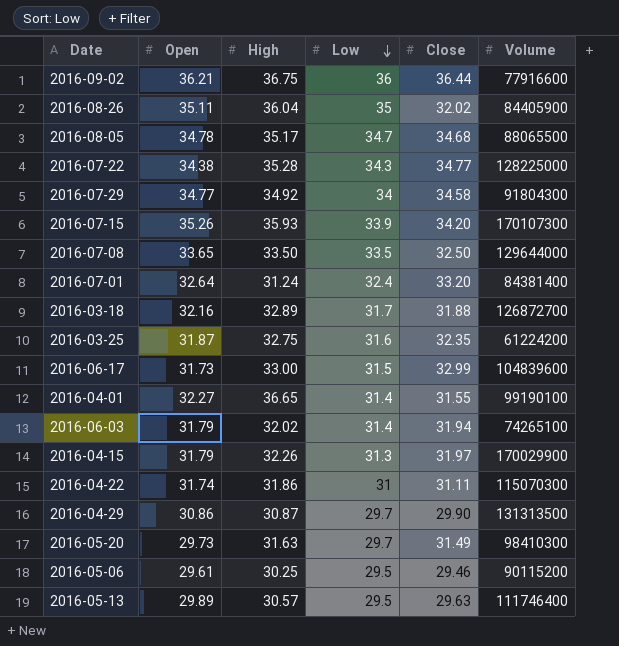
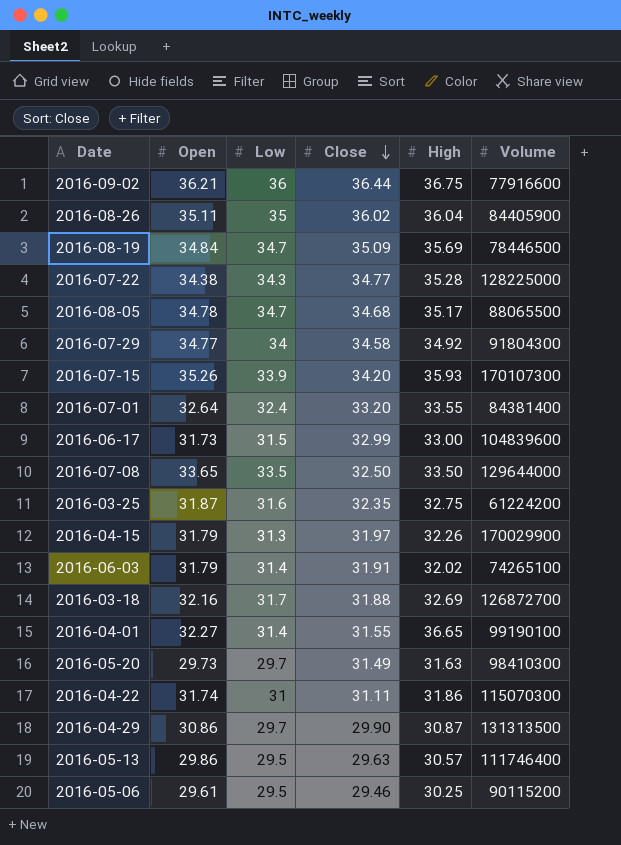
row order: Low descending -> Close descending
column High | position: 3 -> 5
2016-08-26 | Close: 32.02 -> 36.02
row 2016-08-19: none -> 34.84 | 34.7 | 35.09 | 35.69 | 78446500
2016-07-01 | High: 31.24 -> 33.55
2016-06-03 | Close: 31.94 -> 31.91
2016-03-18 | High: 32.89 -> 32.69
2016-05-13 | Open: 29.89 -> 29.86

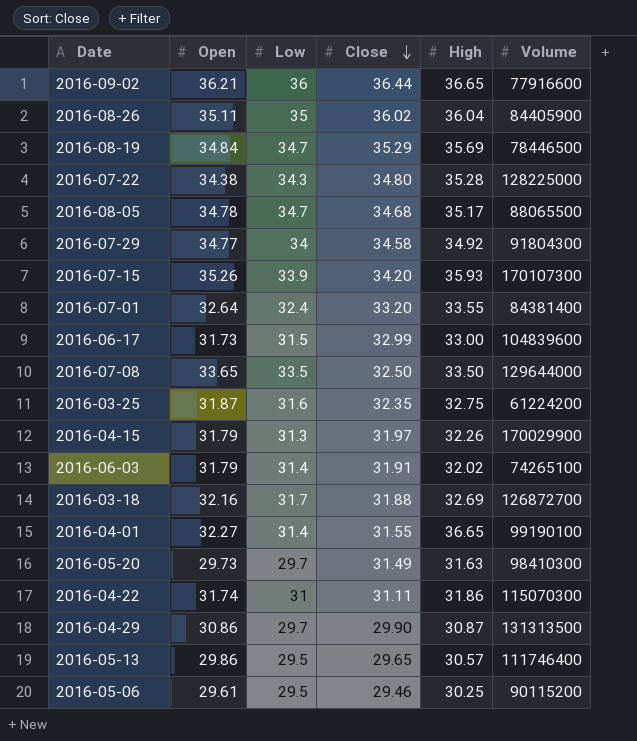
2016-09-02 | High: 36.75 -> 36.65
2016-08-19 | Close: 35.09 -> 35.29
2016-07-22 | Close: 34.77 -> 34.80
2016-05-13 | Close: 29.63 -> 29.65

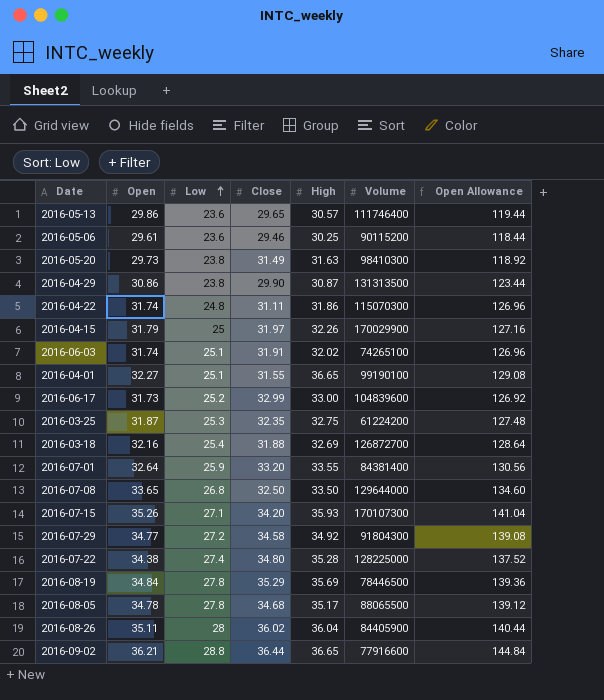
row order: Close descending -> Low ascending
column Open Allowance | formula: none -> [Open] * 4
2016-05-13 | Low: 29.5 -> 23.6
2016-05-06 | Low: 29.5 -> 23.6
2016-05-20 | Low: 29.7 -> 23.8
2016-04-29 | Low: 29.7 -> 23.8
2016-04-22 | Low: 31 -> 24.8
2016-04-15 | Low: 31.3 -> 25
2016-06-03 | Open: 31.79 -> 31.74
2016-06-03 | Low: 31.4 -> 25.1
2016-04-01 | Low: 31.4 -> 25.1
2016-06-17 | Low: 31.5 -> 25.2
2016-03-25 | Low: 31.6 -> 25.3
2016-03-18 | Low: 31.7 -> 25.4
2016-07-01 | Low: 32.4 -> 25.9
2016-07-08 | Low: 33.5 -> 26.8
2016-07-15 | Low: 33.9 -> 27.1
2016-07-29 | Low: 34 -> 27.2
2016-07-22 | Low: 34.3 -> 27.4
2016-08-19 | Low: 34.7 -> 27.8
2016-08-05 | Low: 34.7 -> 27.8
2016-08-26 | Low: 35 -> 28
2016-09-02 | Low: 36 -> 28.8

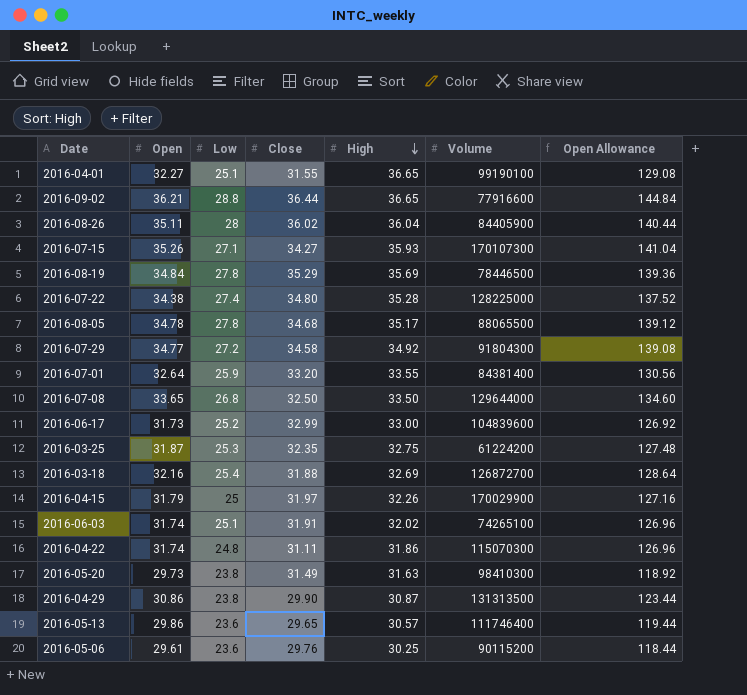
row order: Low ascending -> High descending
2016-07-15 | Close: 34.20 -> 34.27
2016-05-06 | Close: 29.46 -> 29.76

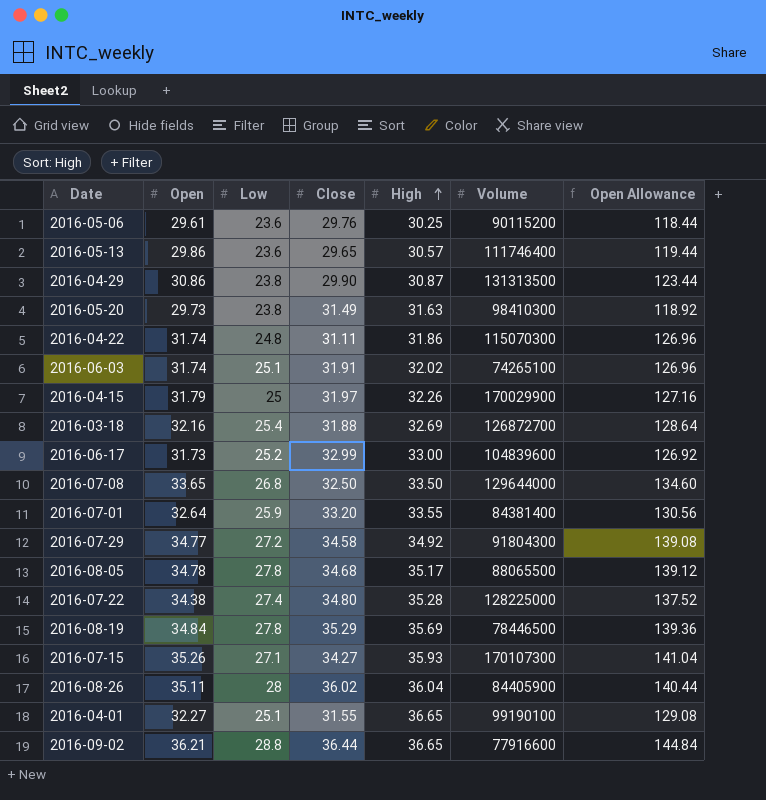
row order: High descending -> High ascending
row 2016-03-25: 31.87 | 25.3 | 32.35 | 32.75 | 61224200 | 127.48 -> none

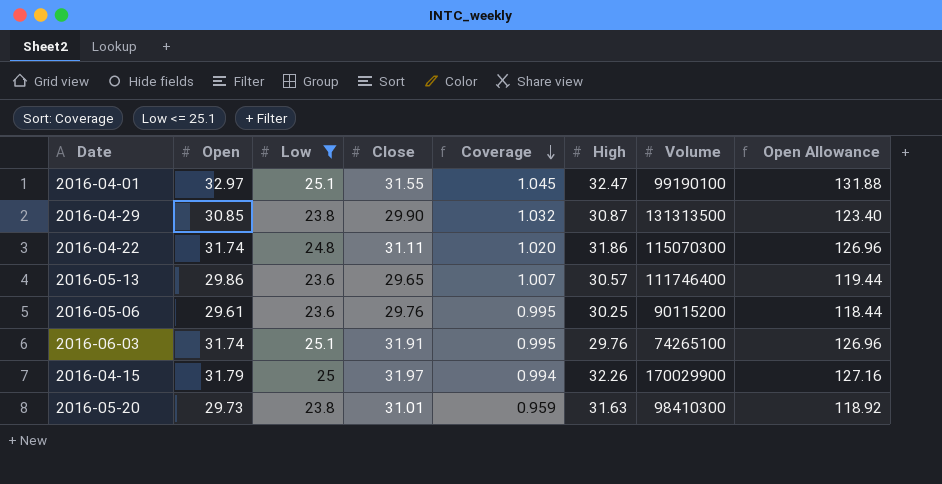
filter: none -> Low <= 25.1
row order: High ascending -> Coverage descending
column Coverage | formula: none -> [Open] / [Close]
2016-04-01 | Open: 32.27 -> 32.97
2016-04-01 | High: 36.65 -> 32.47
2016-04-01 | Open Allowance: 129.08 -> 131.88
2016-04-29 | Open: 30.86 -> 30.85
2016-04-29 | Open Allowance: 123.44 -> 123.40
2016-06-03 | High: 32.02 -> 29.76
2016-05-20 | Close: 31.49 -> 31.01

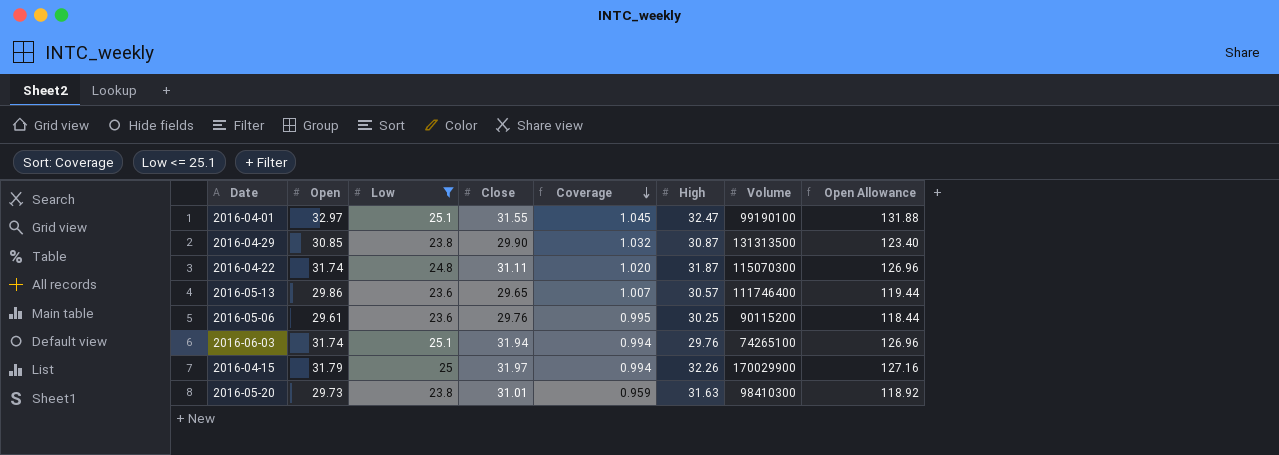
2016-04-22 | High: 31.86 -> 31.87
2016-06-03 | Close: 31.91 -> 31.94
2016-06-03 | Coverage: 0.995 -> 0.994

